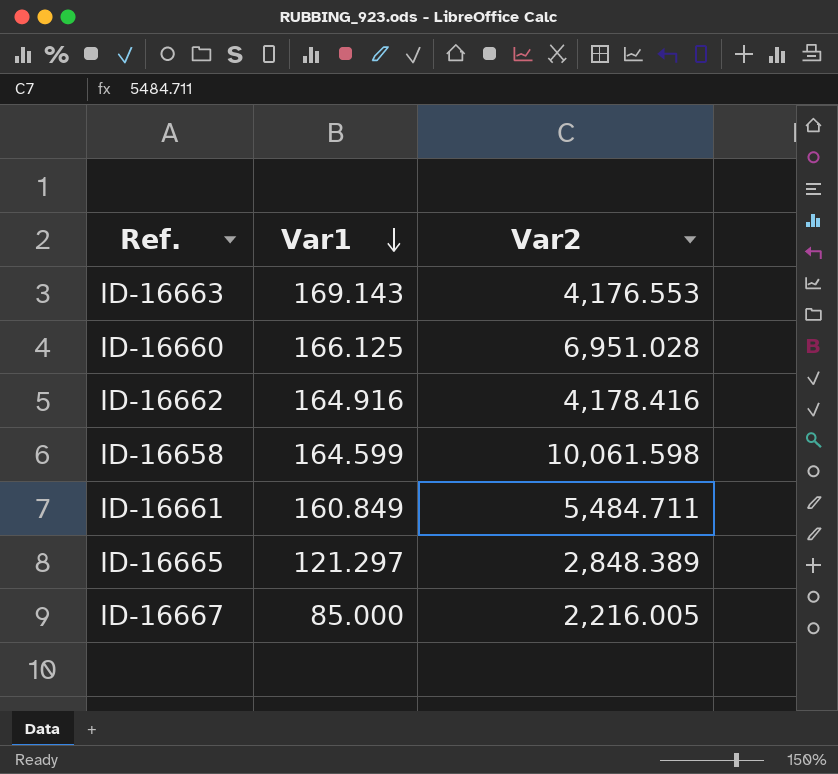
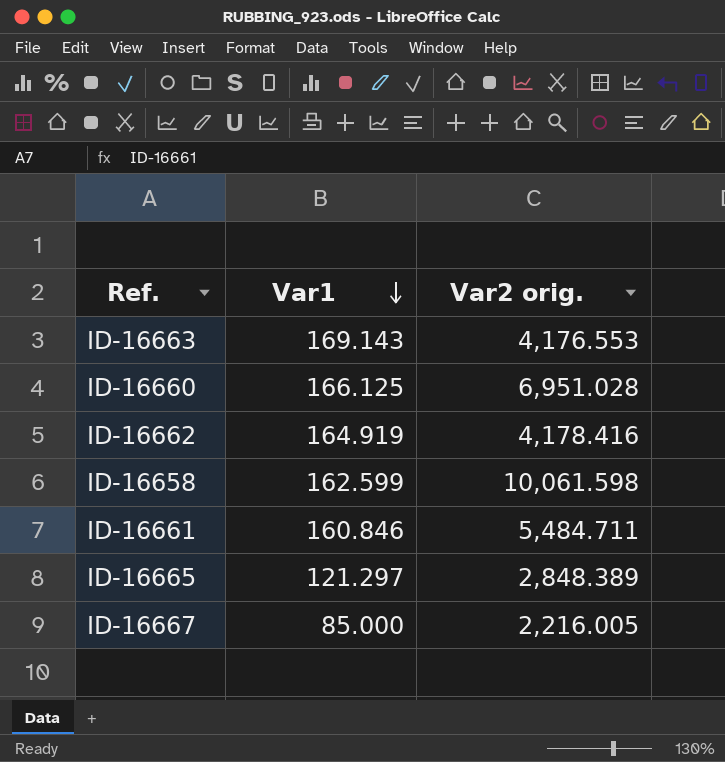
column name: Var2 -> Var2 orig.
ID-16662 | Var1: 164.916 -> 164.919
ID-16658 | Var1: 164.599 -> 162.599
ID-16661 | Var1: 160.849 -> 160.846

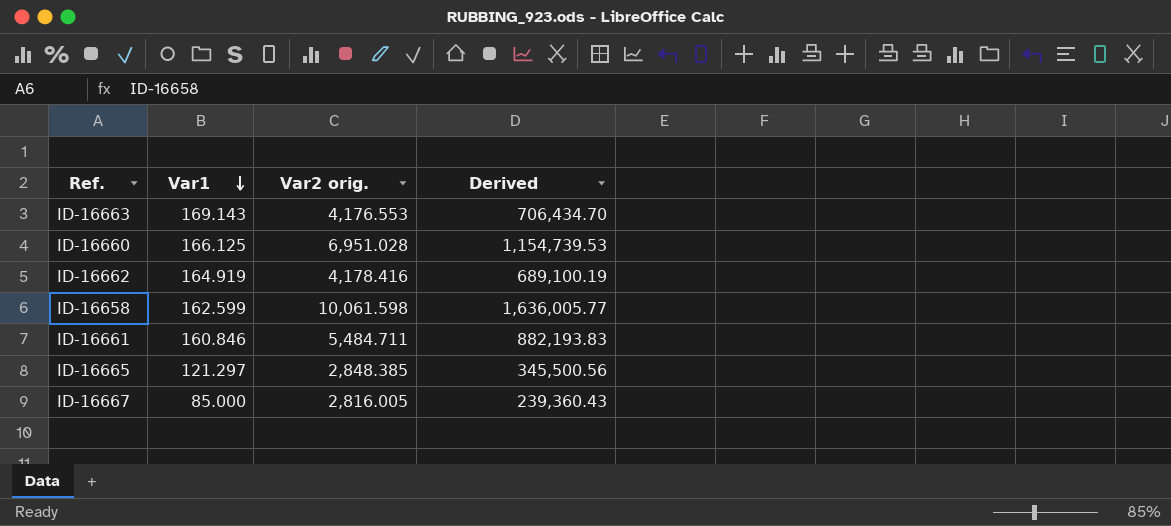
column Derived | formula: none -> [Var1] * [Var2 orig.]
ID-16665 | Var2 orig.: 2,848.389 -> 2,848.385
ID-16667 | Var2 orig.: 2,216.005 -> 2,816.005

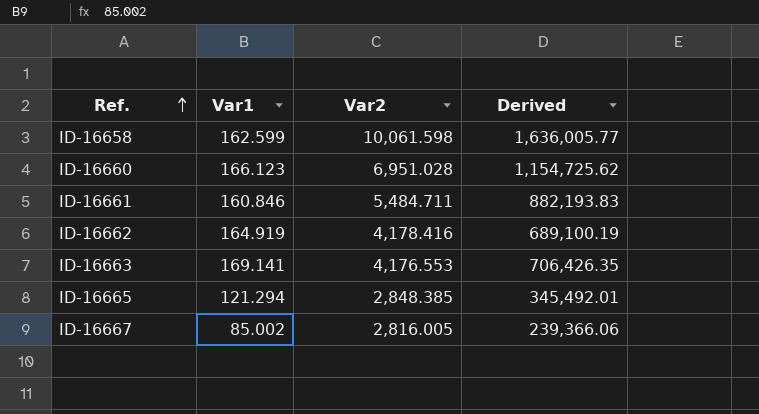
row order: Var1 descending -> Ref. ascending
column name: Var2 orig. -> Var2
ID-16660 | Var1: 166.125 -> 166.123
ID-16660 | Derived: 1,154,739.53 -> 1,154,725.62
ID-16663 | Var1: 169.143 -> 169.141
ID-16663 | Derived: 706,434.70 -> 706,426.35
ID-16665 | Var1: 121.297 -> 121.294
ID-16665 | Derived: 345,500.56 -> 345,492.01
ID-16667 | Var1: 85.000 -> 85.002
ID-16667 | Derived: 239,360.43 -> 239,366.06

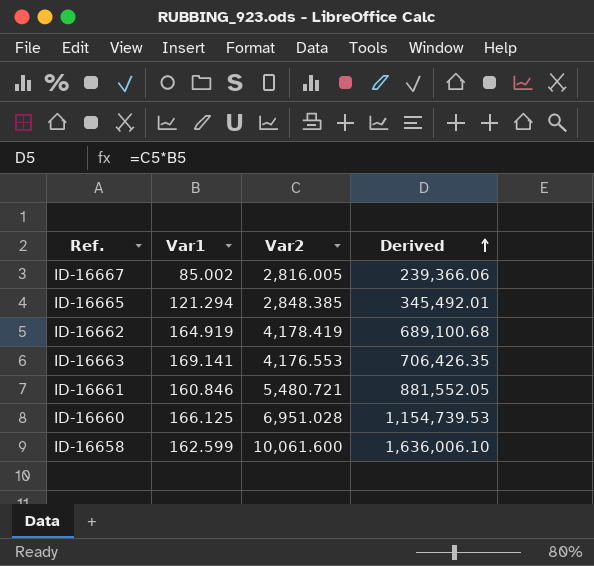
row order: Ref. ascending -> Derived ascending
ID-16662 | Var2: 4,178.416 -> 4,178.419
ID-16662 | Derived: 689,100.19 -> 689,100.68
ID-16661 | Var2: 5,484.711 -> 5,480.721
ID-16661 | Derived: 882,193.83 -> 881,552.05
ID-16660 | Var1: 166.123 -> 166.125
ID-16660 | Derived: 1,154,725.62 -> 1,154,739.53
ID-16658 | Var2: 10,061.598 -> 10,061.600
ID-16658 | Derived: 1,636,005.77 -> 1,636,006.10

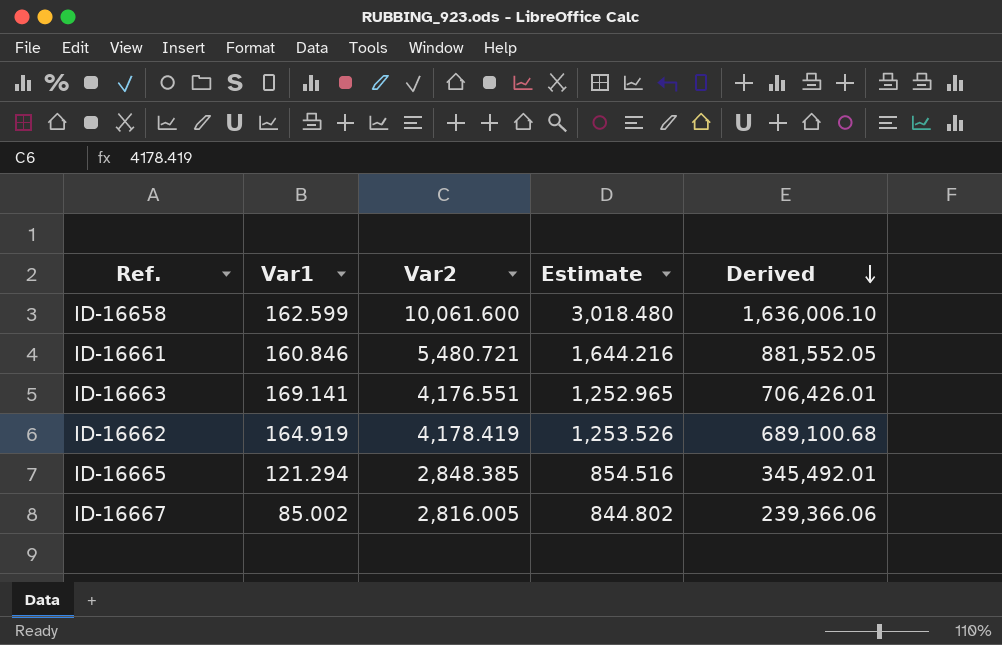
row order: Derived ascending -> Derived descending
column Estimate | formula: none -> [Var2] * 0.3
row ID-16660: 166.125 | 6,951.028 | 1,154,739.53 -> none
ID-16663 | Var2: 4,176.553 -> 4,176.551
ID-16663 | Derived: 706,426.35 -> 706,426.01

